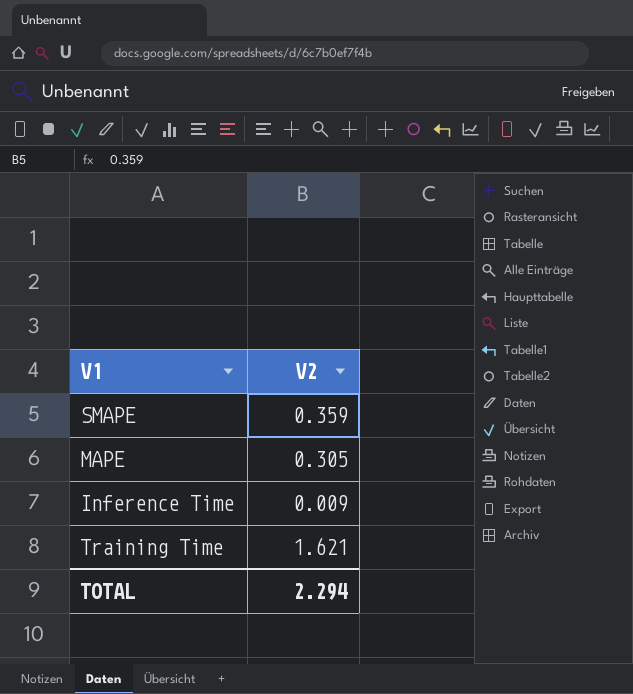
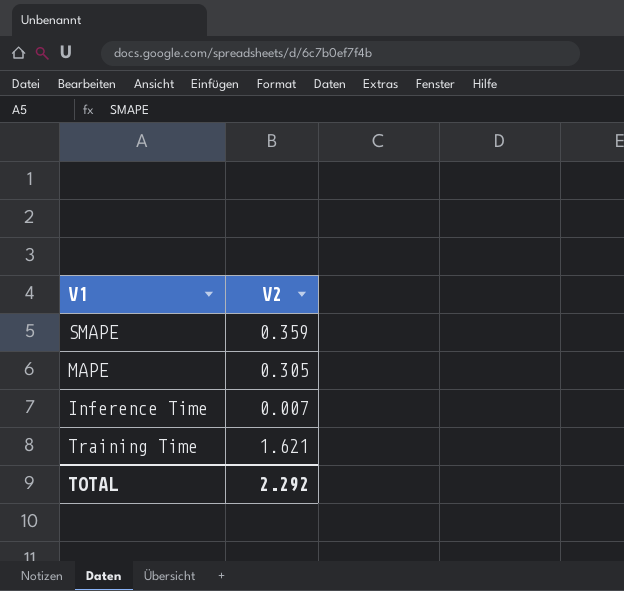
Inference Time | V2: 0.009 -> 0.007
TOTAL | V2: 2.294 -> 2.292

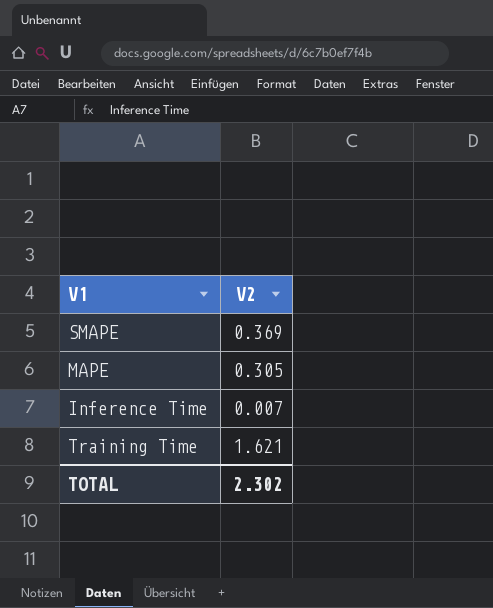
SMAPE | V2: 0.359 -> 0.369
TOTAL | V2: 2.292 -> 2.302

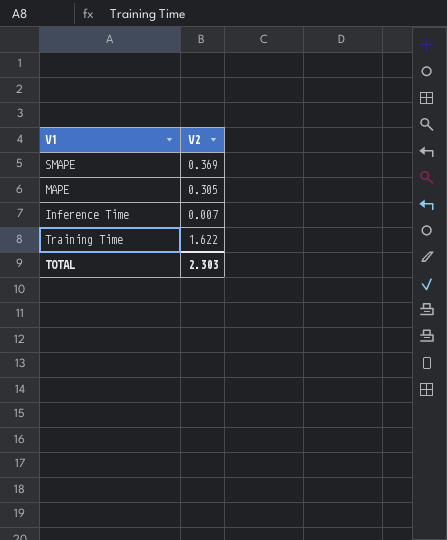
Training Time | V2: 1.621 -> 1.622
TOTAL | V2: 2.302 -> 2.303

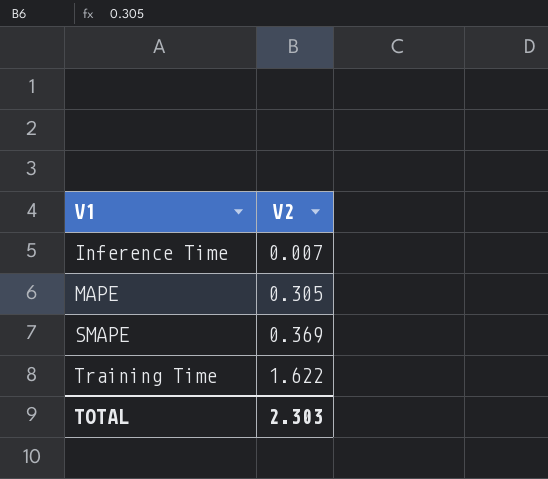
row order: none -> V1 ascending

